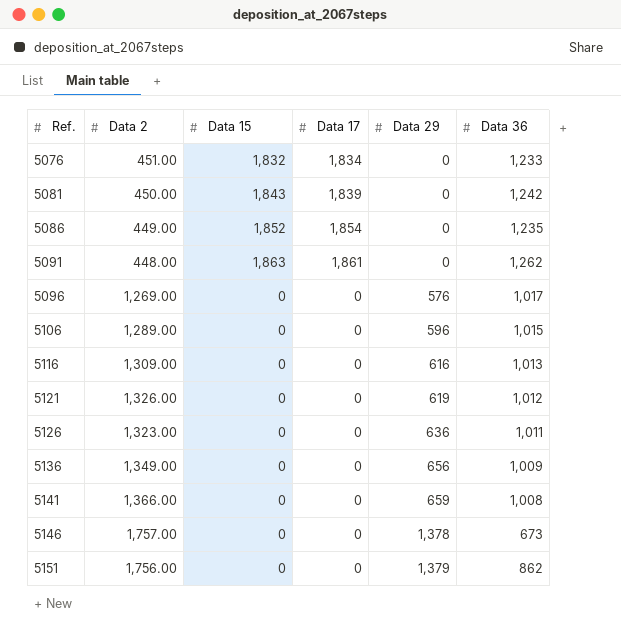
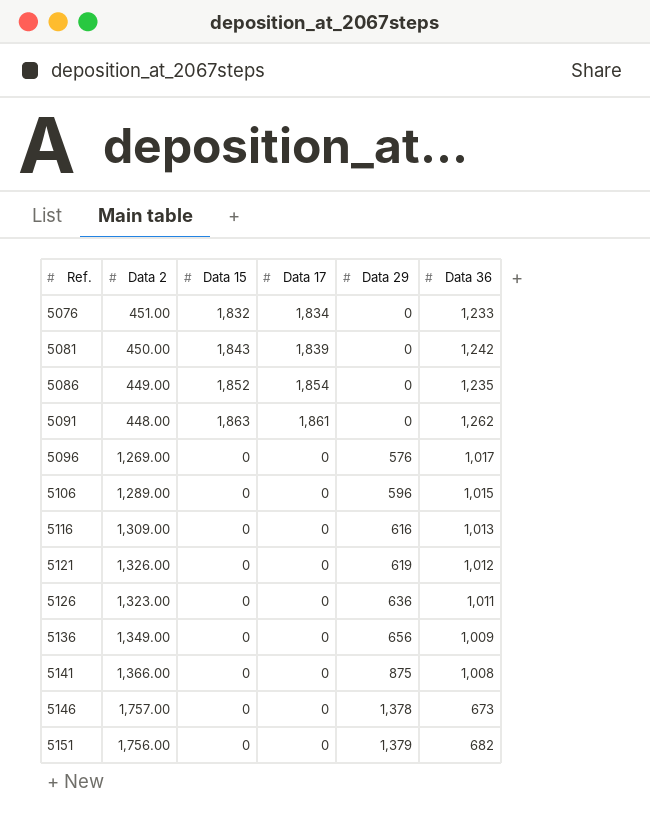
5141 | Data 29: 659 -> 875
5151 | Data 36: 862 -> 682

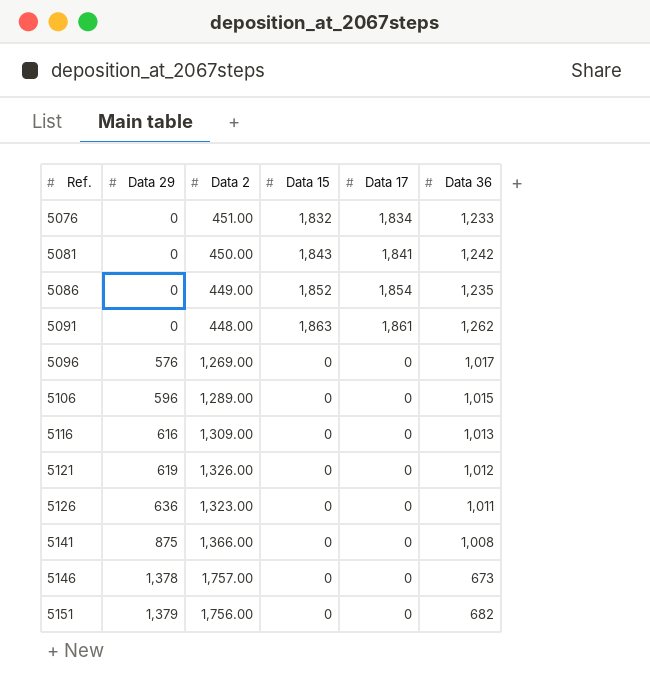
column Data 29 | position: 5 -> 2
row 5136: 1,349.00 | 0 | 0 | 656 | 1,009 -> none
5081 | Data 17: 1,839 -> 1,841

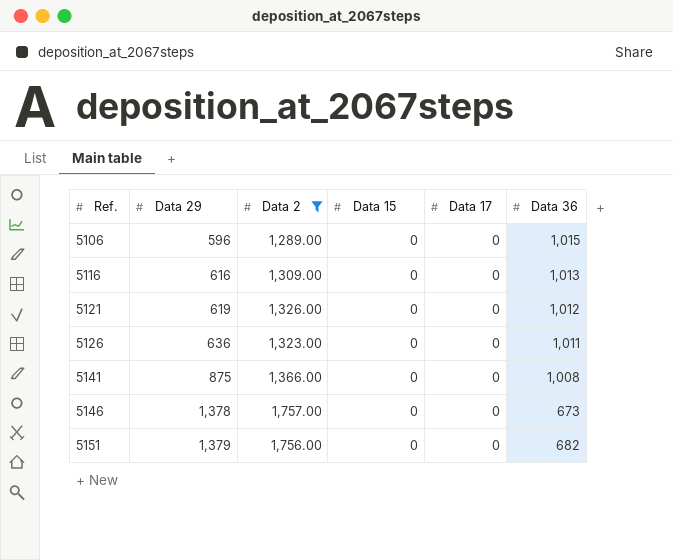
filter: none -> Data 2 >= 1,289.00

